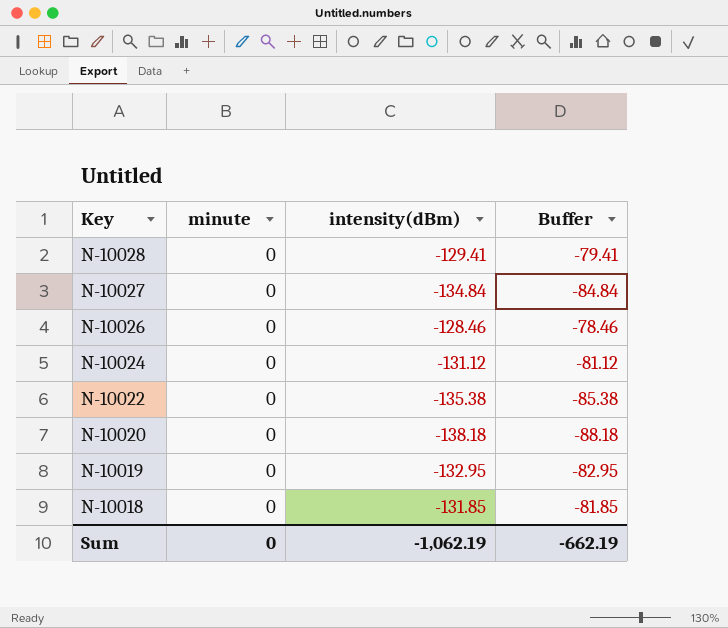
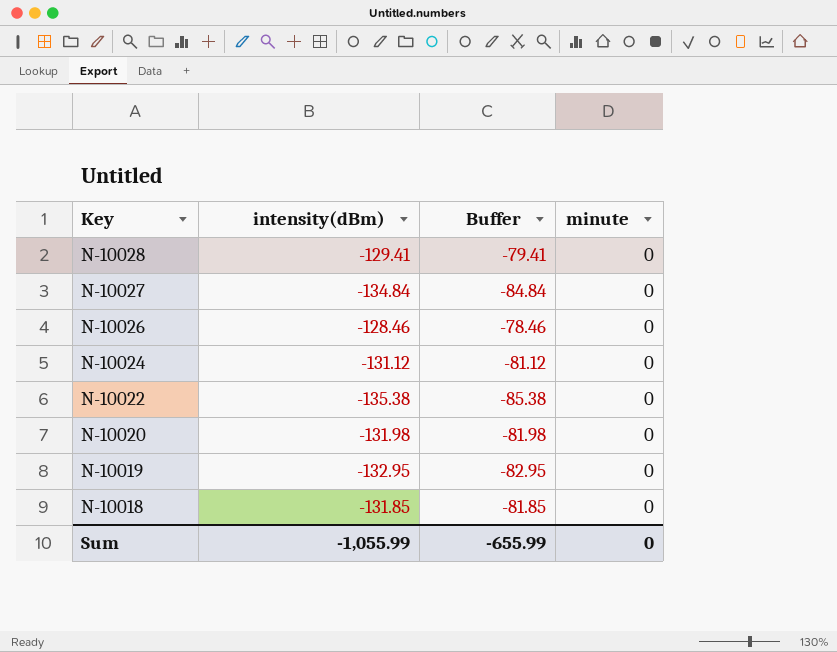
column minute | position: 2 -> 4
N-10020 | intensity(dBm): -138.18 -> -131.98
N-10020 | Buffer: -88.18 -> -81.98
Sum | intensity(dBm): -1,062.19 -> -1,055.99
Sum | Buffer: -662.19 -> -655.99

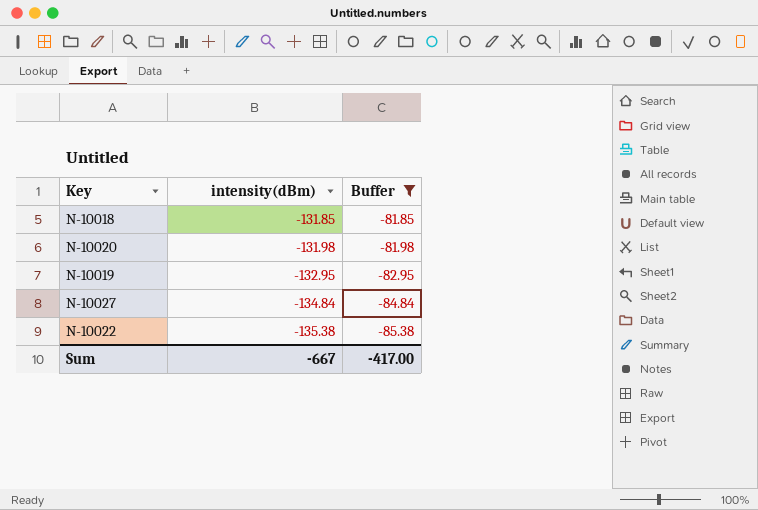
filter: none -> Buffer <= -81.85
row order: Key descending -> intensity(dBm) descending
column minute | position: 4 -> none
Sum | intensity(dBm): -1,055.99 -> -667
Sum | Buffer: -655.99 -> -417.00

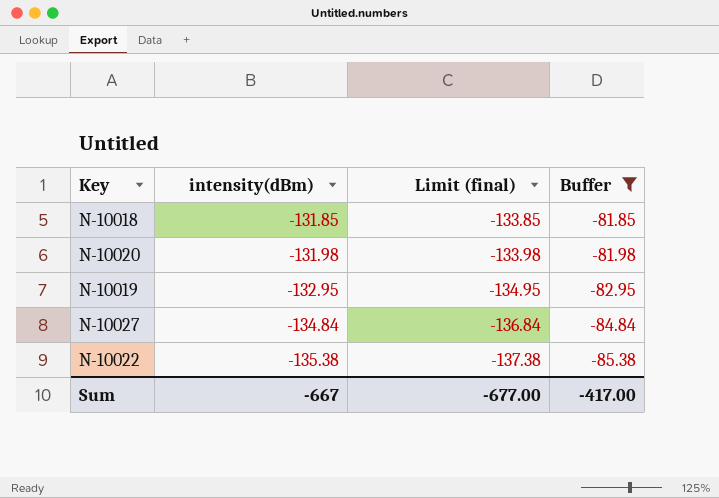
column Limit (final) | formula: none -> [intensity(dBm)] - 2

